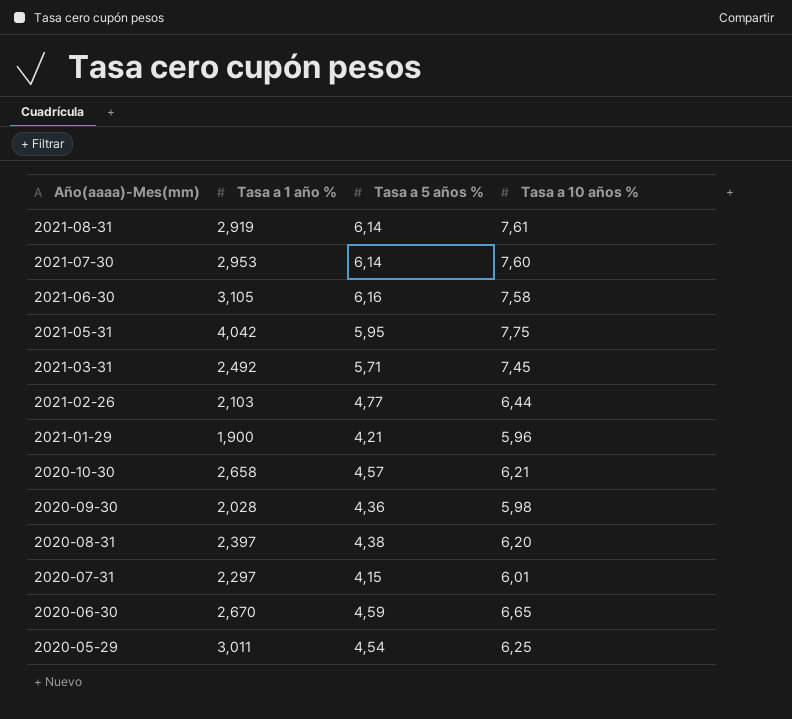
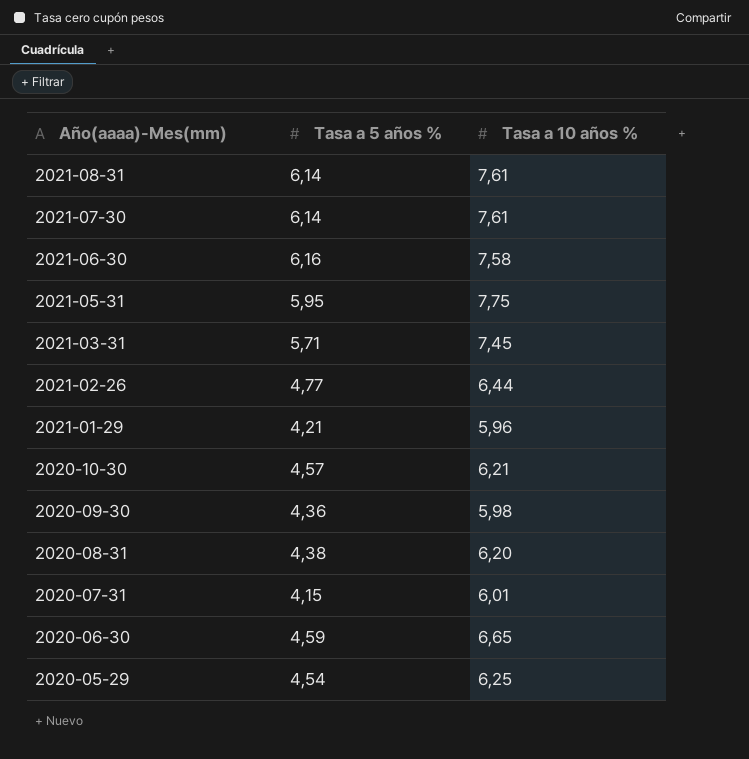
column Tasa a 1 año % | position: 2 -> none
2021-07-30 | Tasa a 10 años %: 7,60 -> 7,61

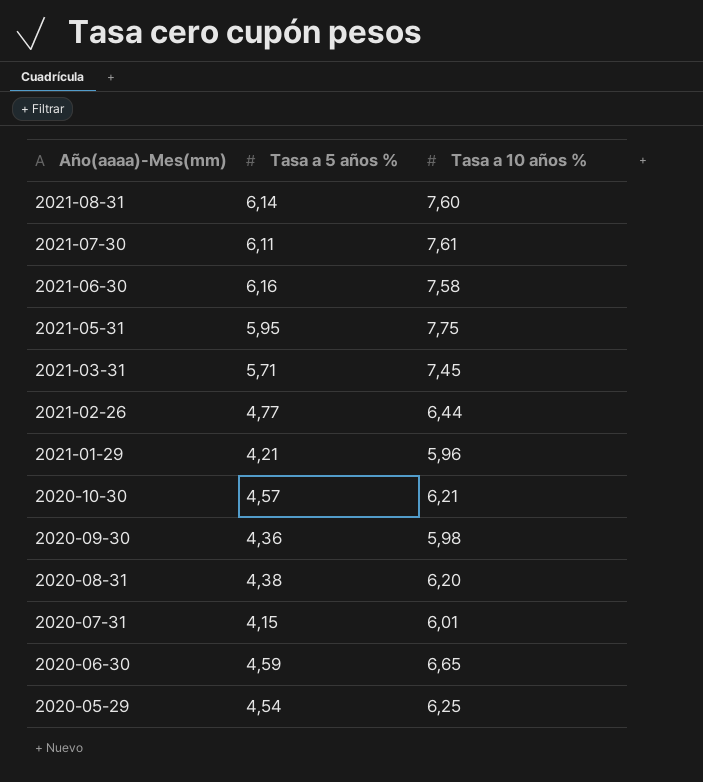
2021-08-31 | Tasa a 10 años %: 7,61 -> 7,60
2021-07-30 | Tasa a 5 años %: 6,14 -> 6,11

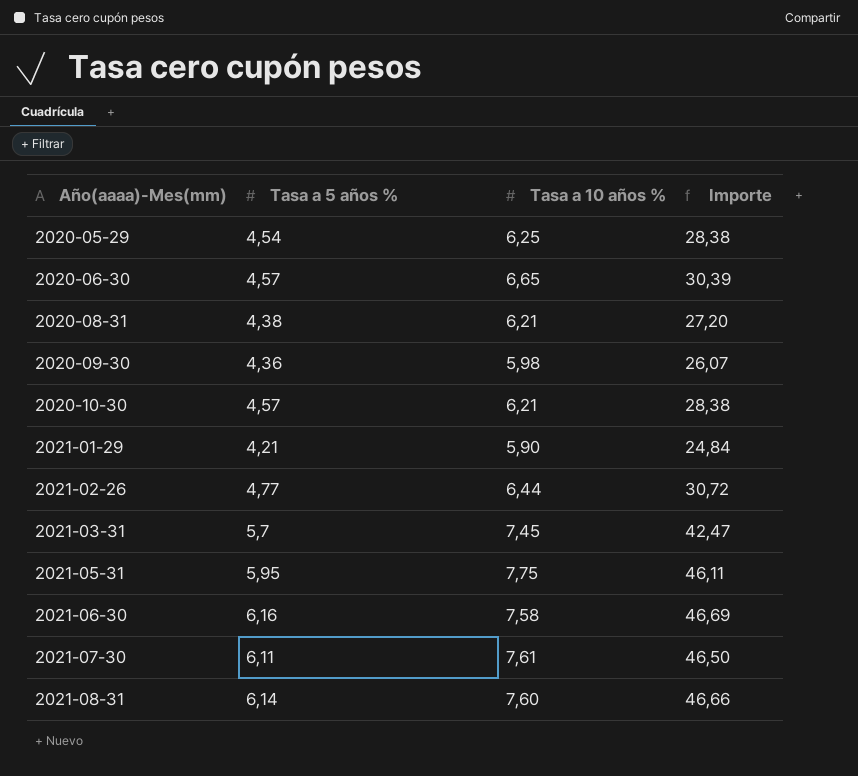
row order: Año(aaaa)-Mes(mm) descending -> Año(aaaa)-Mes(mm) ascending
column Importe | formula: none -> [Tasa a 5 años %] * [Tasa a 10 años %]
row 2020-07-31: 4,15 | 6,01 -> none
2020-06-30 | Tasa a 5 años %: 4,59 -> 4,57
2020-08-31 | Tasa a 10 años %: 6,20 -> 6,21
2021-01-29 | Tasa a 10 años %: 5,96 -> 5,90
2021-03-31 | Tasa a 5 años %: 5,71 -> 5,7

